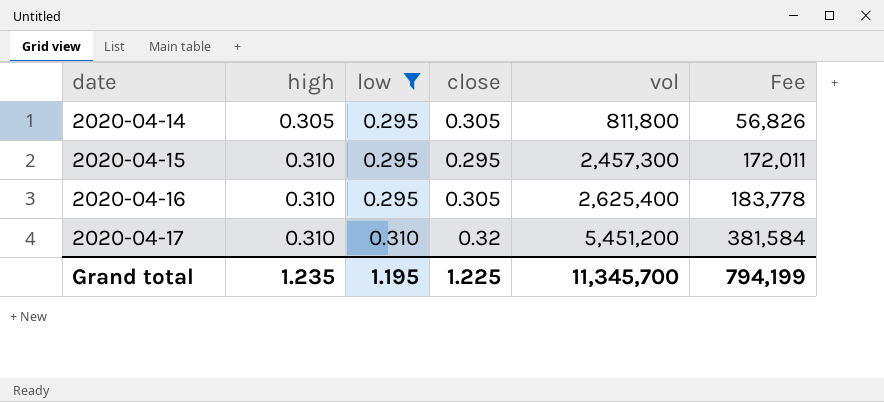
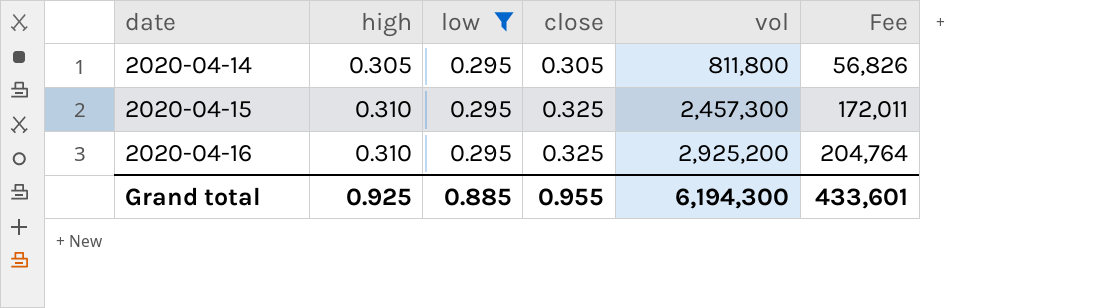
row 2020-04-17: 0.310 | 0.310 | 0.32 | 5,451,200 | 381,584 -> none
2020-04-15 | close: 0.295 -> 0.325
2020-04-16 | close: 0.305 -> 0.325
2020-04-16 | vol: 2,625,400 -> 2,925,200
2020-04-16 | Fee: 183,778 -> 204,764
Grand total | high: 1.235 -> 0.925
Grand total | low: 1.195 -> 0.885
Grand total | close: 1.225 -> 0.955
Grand total | vol: 11,345,700 -> 6,194,300
Grand total | Fee: 794,199 -> 433,601

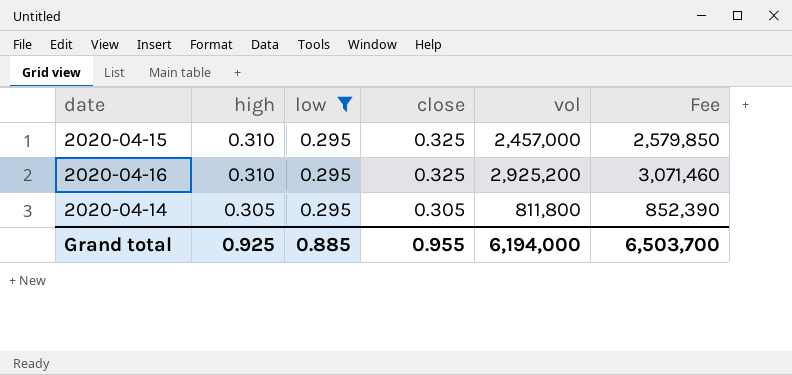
row order: date ascending -> high descending
column Fee | formula: [vol] * 0.07 -> [vol] * 1.05
2020-04-15 | vol: 2,457,300 -> 2,457,000
Grand total | vol: 6,194,300 -> 6,194,000
Grand total | Fee: 433,601 -> 6,503,700

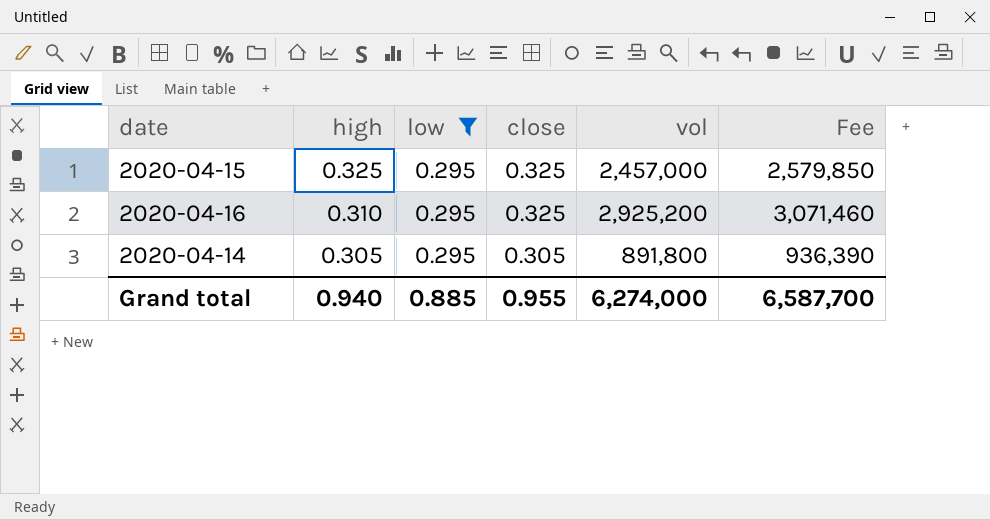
2020-04-15 | high: 0.310 -> 0.325
2020-04-14 | vol: 811,800 -> 891,800
2020-04-14 | Fee: 852,390 -> 936,390
Grand total | high: 0.925 -> 0.940
Grand total | vol: 6,194,000 -> 6,274,000
Grand total | Fee: 6,503,700 -> 6,587,700

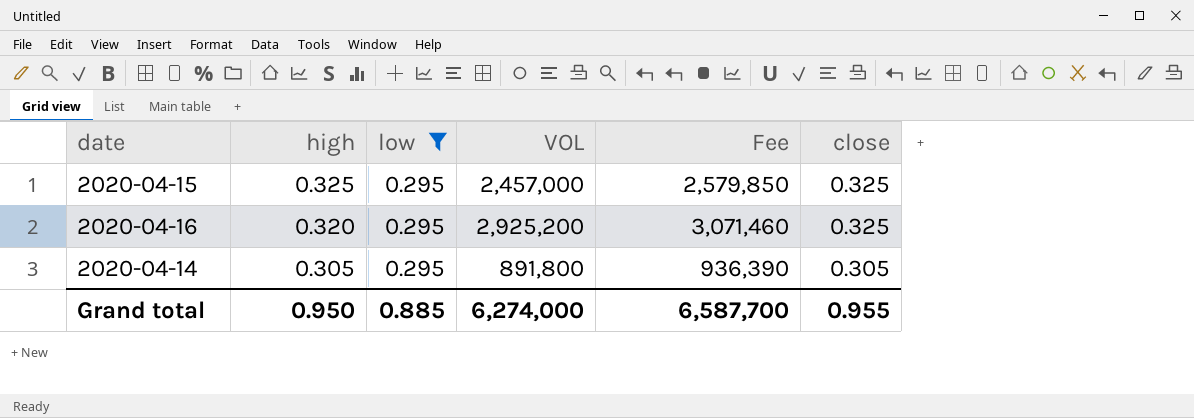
column name: vol -> VOL
column close | position: 4 -> 6
2020-04-16 | high: 0.310 -> 0.320
Grand total | high: 0.940 -> 0.950

